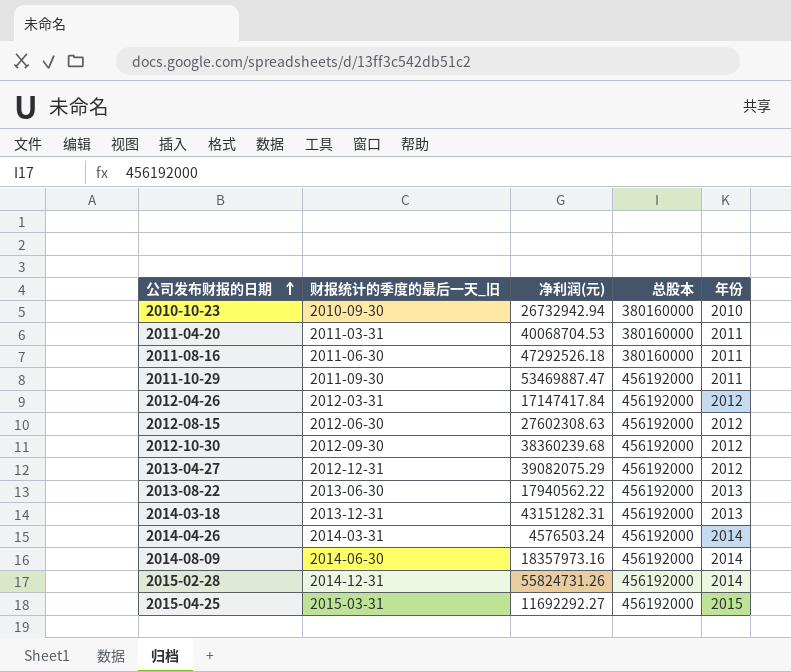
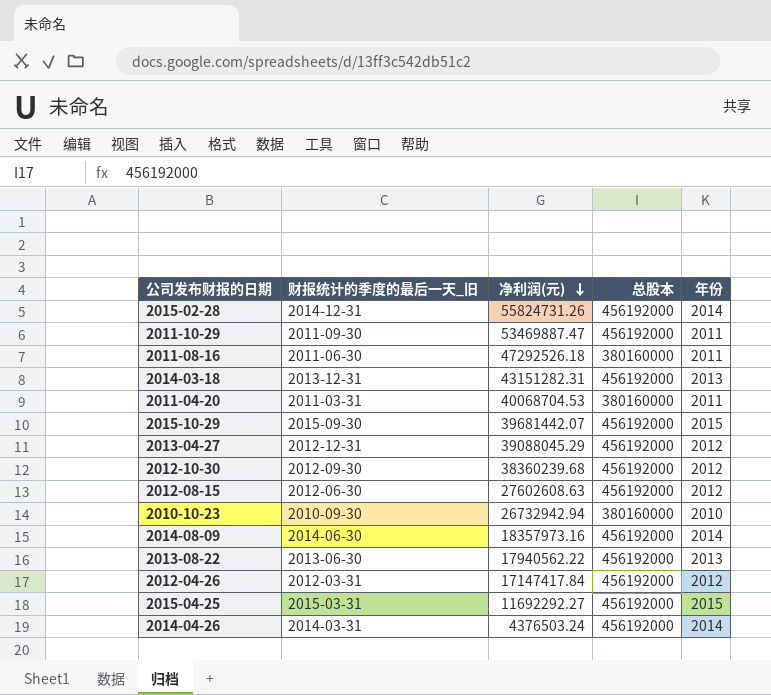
row order: 公司发布财报的日期 ascending -> 净利润(元) descending
row 2015-10-29: none -> 2015-09-30 | 39681442.07 | 456192000 | 2015
2013-04-27 | 净利润(元): 39082075.29 -> 39088045.29
2012-08-15 | 净利润(元): 27602308.63 -> 27602608.63
2014-04-26 | 净利润(元): 4576503.24 -> 4376503.24

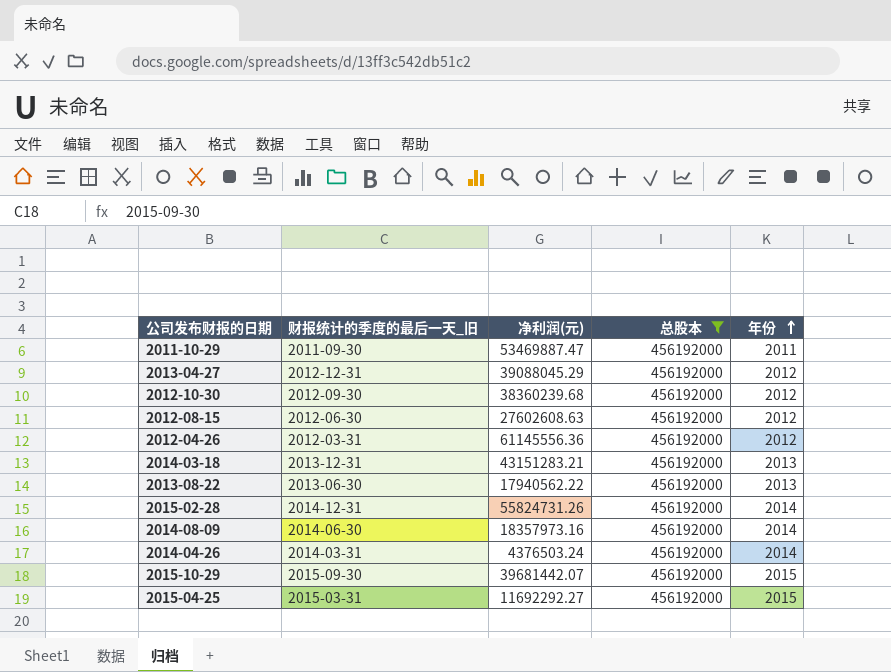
filter: none -> 总股本 = 456192000
row order: 净利润(元) descending -> 年份 ascending
2012-04-26 | 净利润(元): 17147417.84 -> 61145556.36
2014-03-18 | 净利润(元): 43151282.31 -> 43151283.21

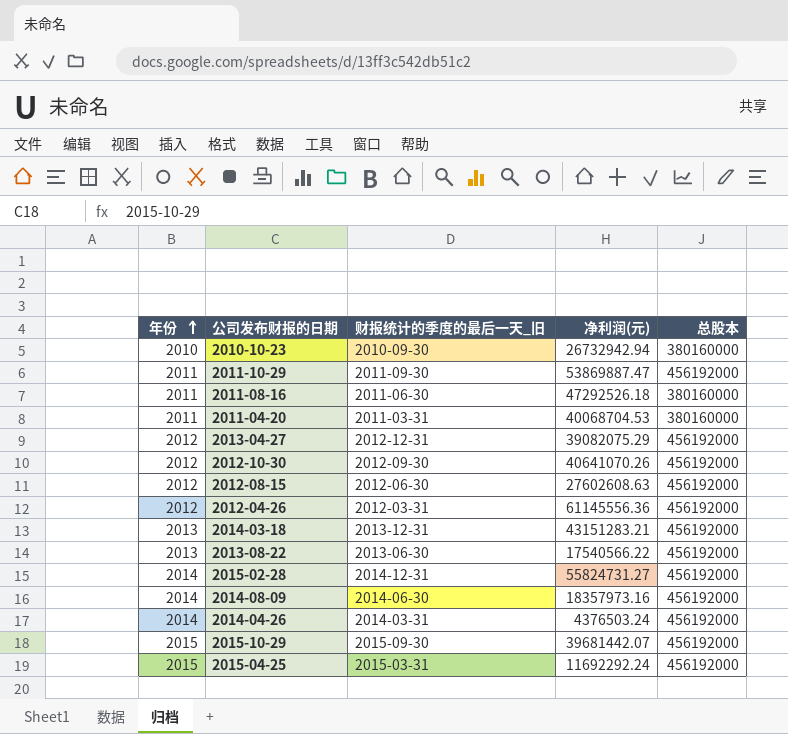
filter: 总股本 = 456192000 -> none
column 年份 | position: 5 -> 1
2011-10-29 | 净利润(元): 53469887.47 -> 53869887.47
2013-04-27 | 净利润(元): 39088045.29 -> 39082075.29
2012-10-30 | 净利润(元): 38360239.68 -> 40641070.26
2013-08-22 | 净利润(元): 17940562.22 -> 17540566.22
2015-02-28 | 净利润(元): 55824731.26 -> 55824731.27
2015-04-25 | 净利润(元): 11692292.27 -> 11692292.24

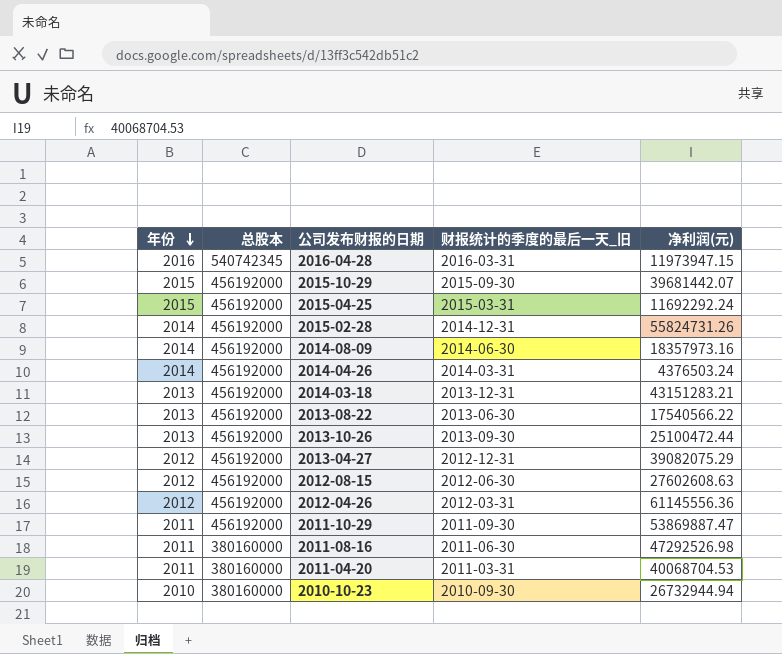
row order: 年份 ascending -> 年份 descending
column 总股本 | position: 5 -> 2
row 2012-10-30: 2012 | 2012-09-30 | 40641070.26 | 456192000 -> none
row 2016-04-28: none -> 2016 | 540742345 | 2016-03-31 | 11973947.15
2015-02-28 | 净利润(元): 55824731.27 -> 55824731.26
row 2013-10-26: none -> 2013 | 456192000 | 2013-09-30 | 25100472.44
2011-08-16 | 净利润(元): 47292526.18 -> 47292526.98
2010-10-23 | 净利润(元): 26732942.94 -> 26732944.94

